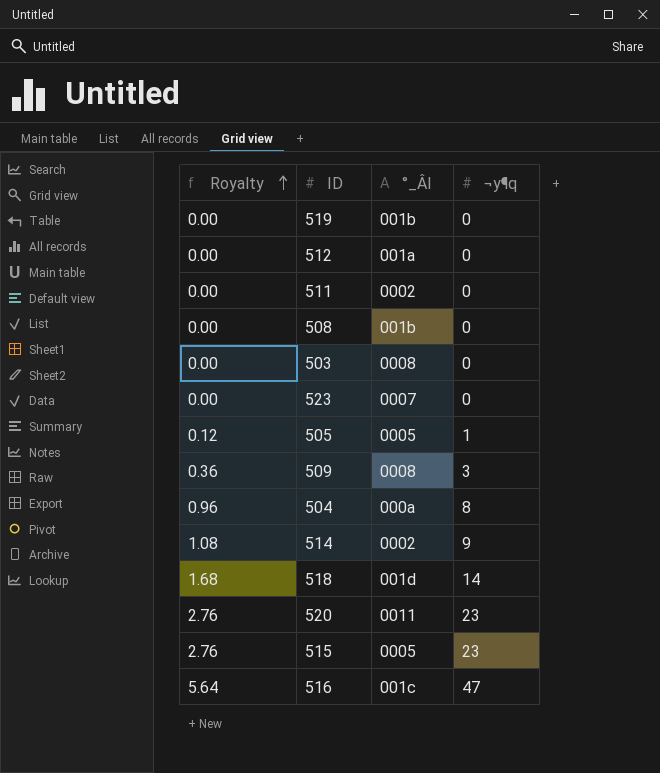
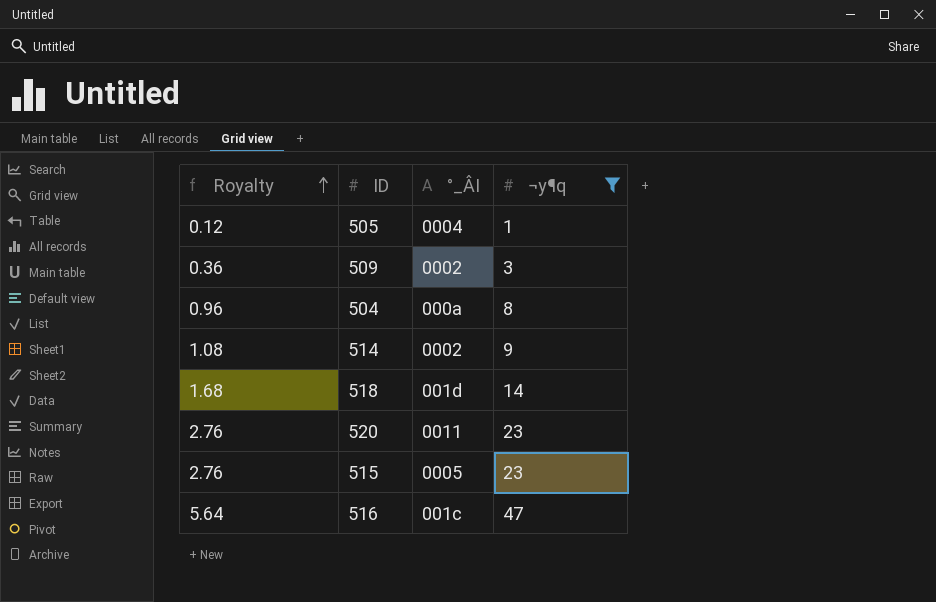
filter: none -> ¬y¶q != 0
505 | °_ÂI: 0005 -> 0004
509 | °_ÂI: 0008 -> 0002

